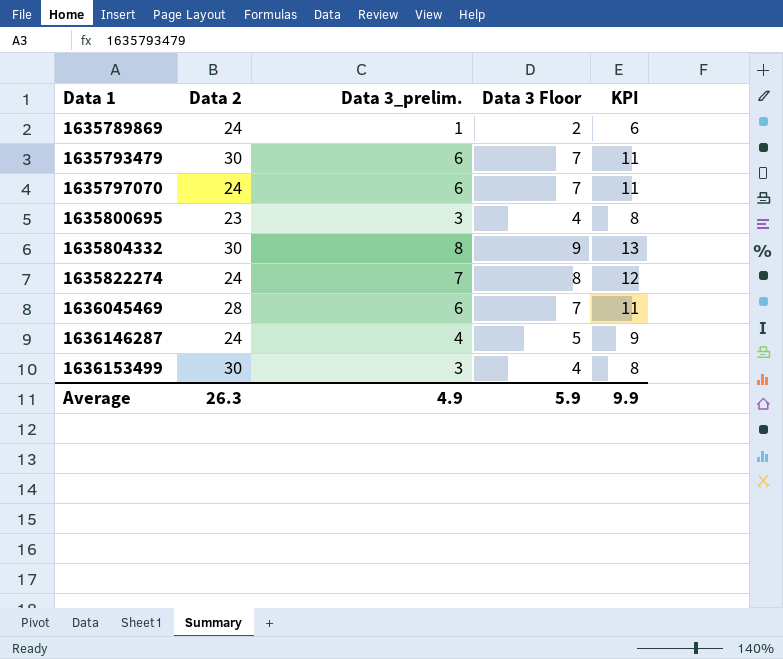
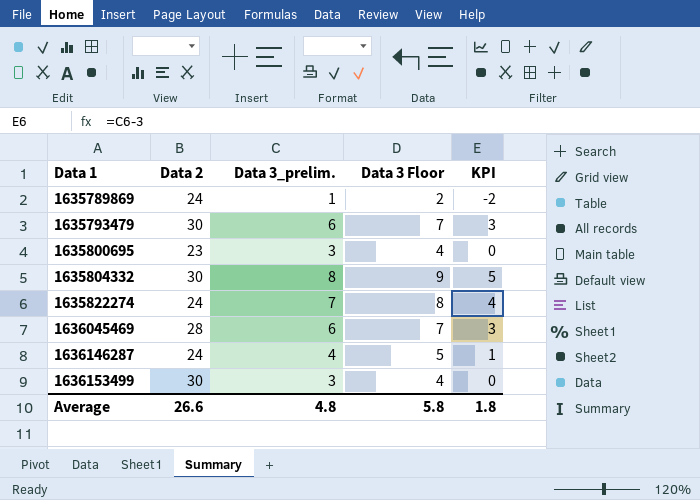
column KPI | formula: [Data 3_prelim.] + 5 -> [Data 3_prelim.] - 3
row 1635797070: 24 | 6 | 7 | 11 -> none
Average | Data 2: 26.3 -> 26.6
Average | Data 3_prelim.: 4.9 -> 4.8
Average | Data 3 Floor: 5.9 -> 5.8
Average | KPI: 9.9 -> 1.8

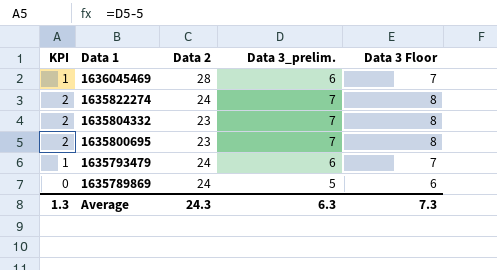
row order: Data 1 ascending -> Data 1 descending
column KPI | formula: [Data 3_prelim.] - 3 -> [Data 3_prelim.] - 5
column KPI | position: 5 -> 1
row 1636146287: 24 | 4 | 5 | 1 -> none
row 1636153499: 30 | 3 | 4 | 0 -> none
1635804332 | Data 2: 30 -> 23
1635804332 | Data 3_prelim.: 8 -> 7
1635804332 | Data 3 Floor: 9 -> 8
1635800695 | Data 3_prelim.: 3 -> 7
1635800695 | Data 3 Floor: 4 -> 8
1635793479 | Data 2: 30 -> 24
1635789869 | Data 3_prelim.: 1 -> 5
1635789869 | Data 3 Floor: 2 -> 6
Average | KPI: 1.8 -> 1.3
Average | Data 2: 26.6 -> 24.3
Average | Data 3_prelim.: 4.8 -> 6.3
Average | Data 3 Floor: 5.8 -> 7.3

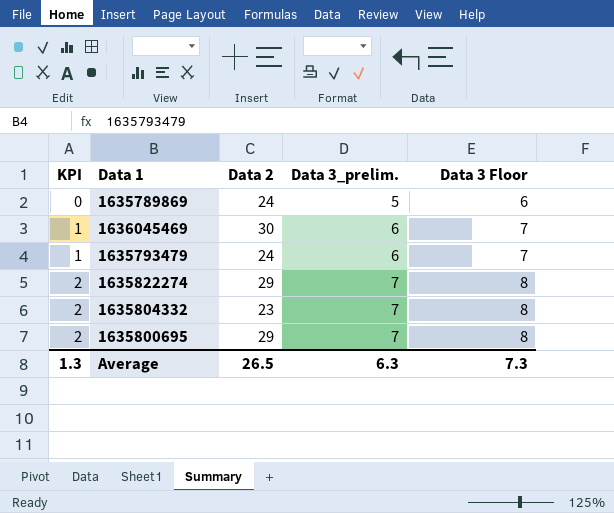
row order: Data 1 descending -> KPI ascending
1636045469 | Data 2: 28 -> 30
1635822274 | Data 2: 24 -> 29
1635800695 | Data 2: 23 -> 29
Average | Data 2: 24.3 -> 26.5

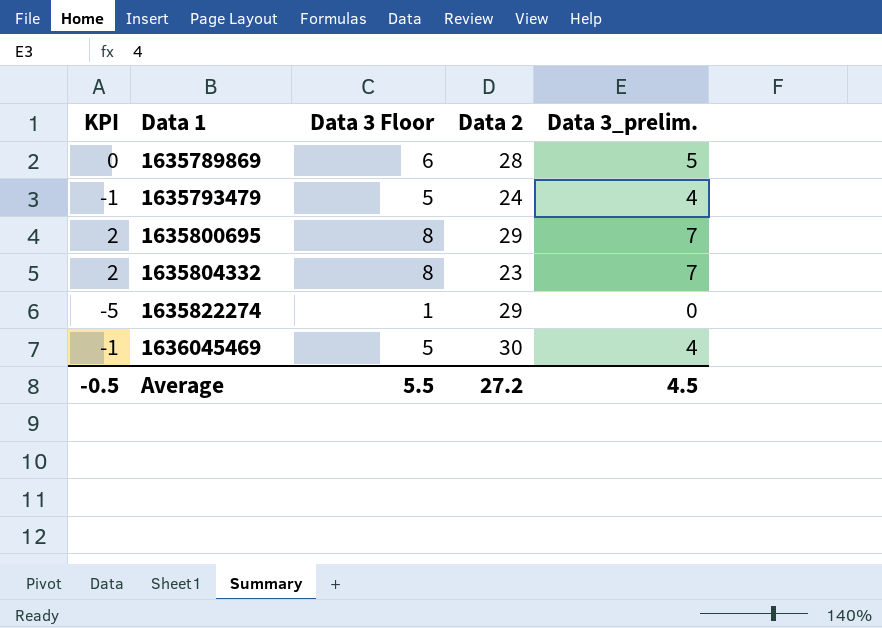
row order: KPI ascending -> Data 1 ascending
column Data 3 Floor | position: 5 -> 3
1635789869 | Data 2: 24 -> 28
1635793479 | KPI: 1 -> -1
1635793479 | Data 3 Floor: 7 -> 5
1635793479 | Data 3_prelim.: 6 -> 4
1635822274 | KPI: 2 -> -5
1635822274 | Data 3 Floor: 8 -> 1
1635822274 | Data 3_prelim.: 7 -> 0
1636045469 | KPI: 1 -> -1
1636045469 | Data 3 Floor: 7 -> 5
1636045469 | Data 3_prelim.: 6 -> 4
Average | KPI: 1.3 -> -0.5
Average | Data 3 Floor: 7.3 -> 5.5
Average | Data 2: 26.5 -> 27.2
Average | Data 3_prelim.: 6.3 -> 4.5

